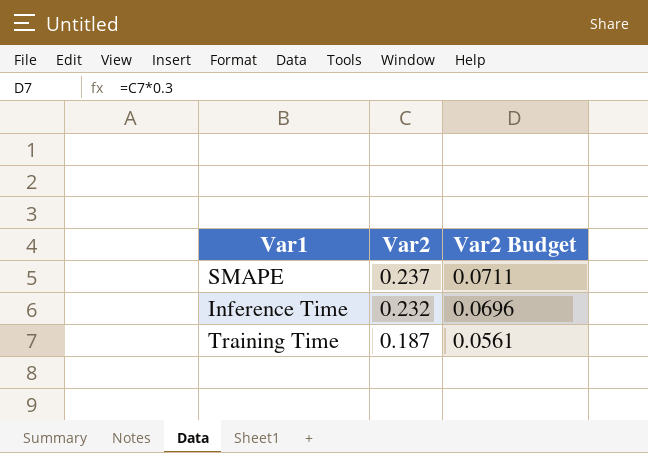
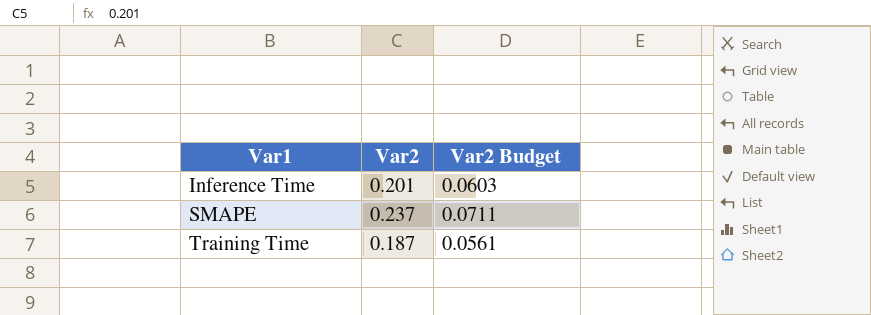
row order: Var2 descending -> Var1 ascending
Inference Time | Var2: 0.232 -> 0.201
Inference Time | Var2 Budget: 0.0696 -> 0.0603

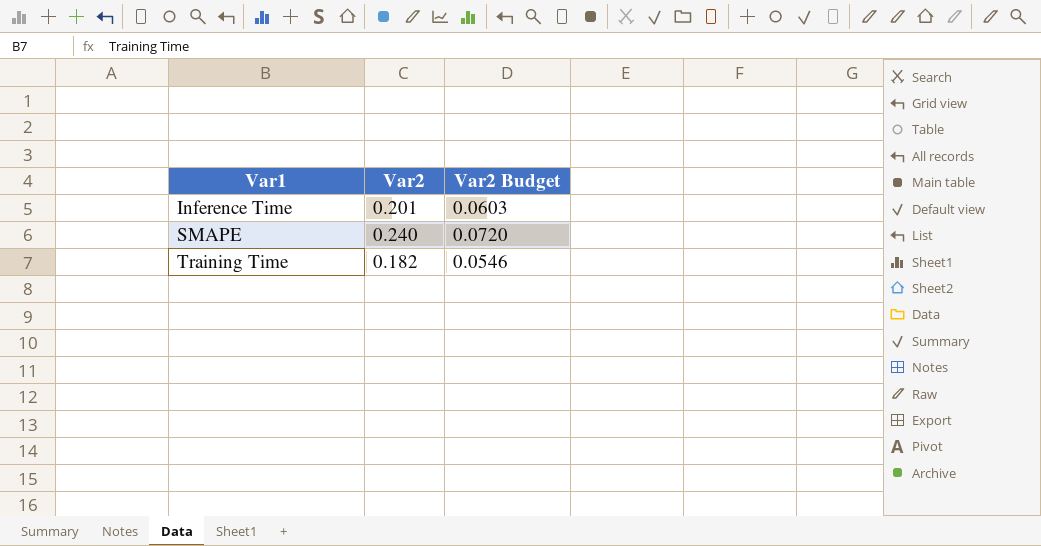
SMAPE | Var2: 0.237 -> 0.240
SMAPE | Var2 Budget: 0.0711 -> 0.0720
Training Time | Var2: 0.187 -> 0.182
Training Time | Var2 Budget: 0.0561 -> 0.0546

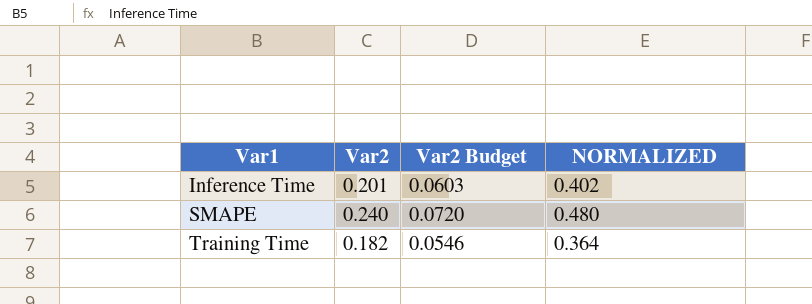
column NORMALIZED | formula: none -> [Var2] * 2

